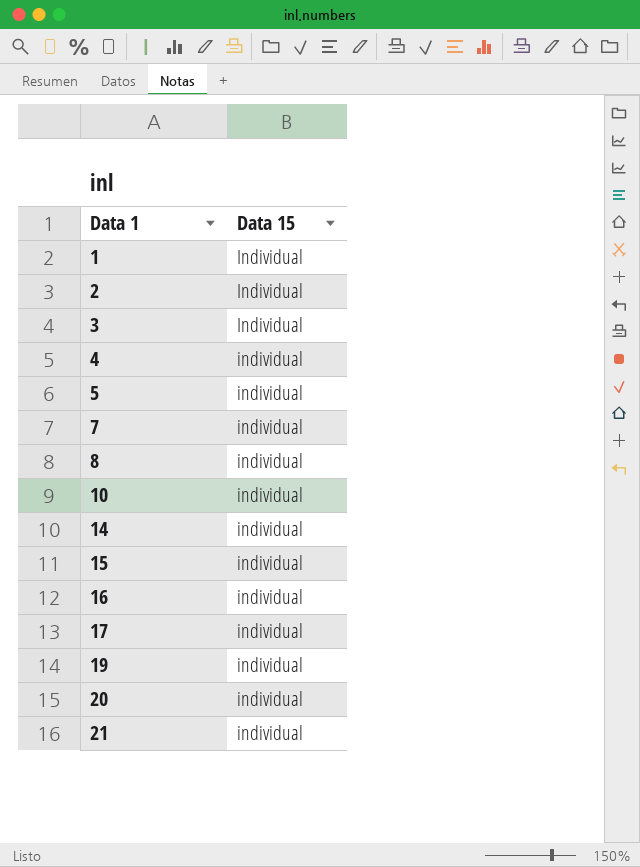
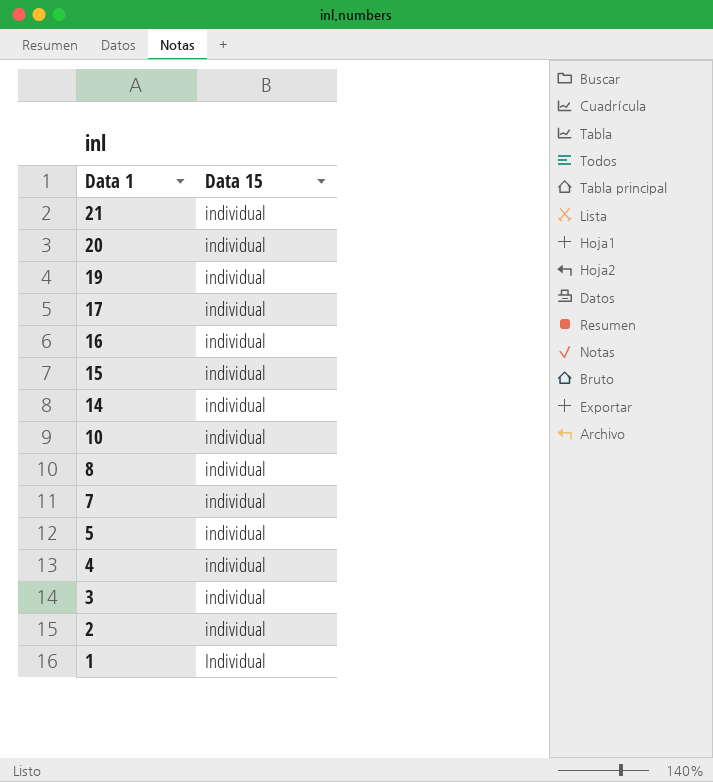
row order: Data 1 ascending -> Data 1 descending
3 | Data 15: Individual -> individual
2 | Data 15: Individual -> individual

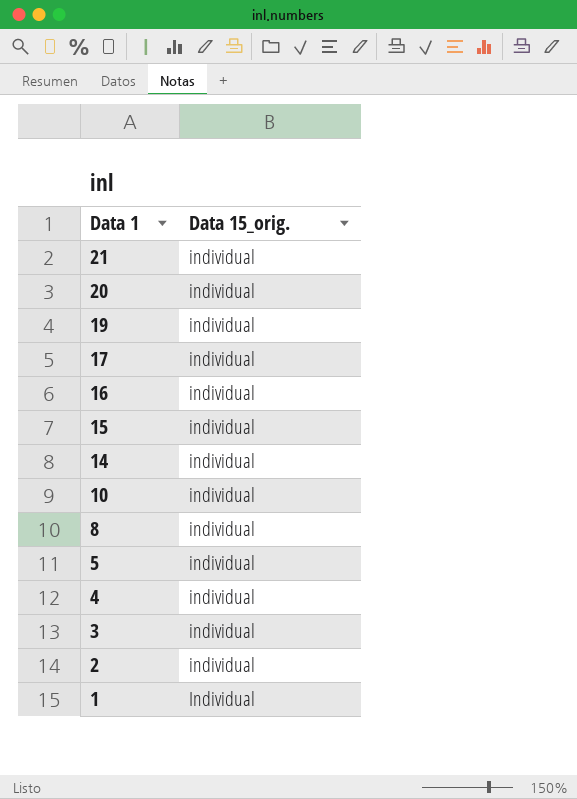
column name: Data 15 -> Data 15_orig.
row 7: individual -> none

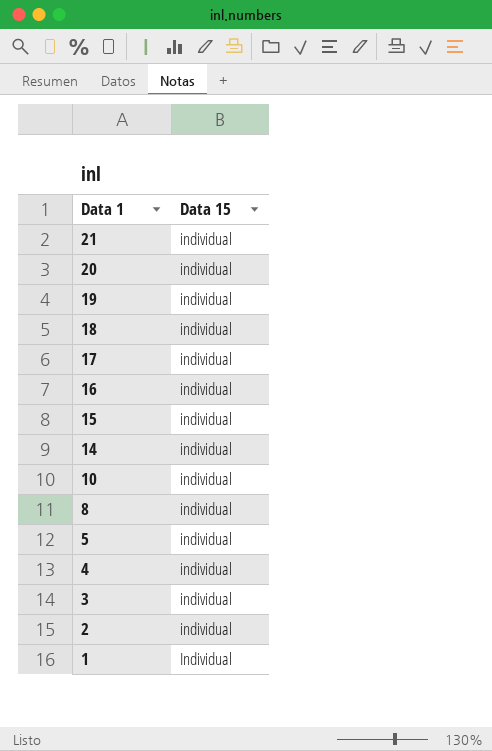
column name: Data 15_orig. -> Data 15
row 18: none -> individual

